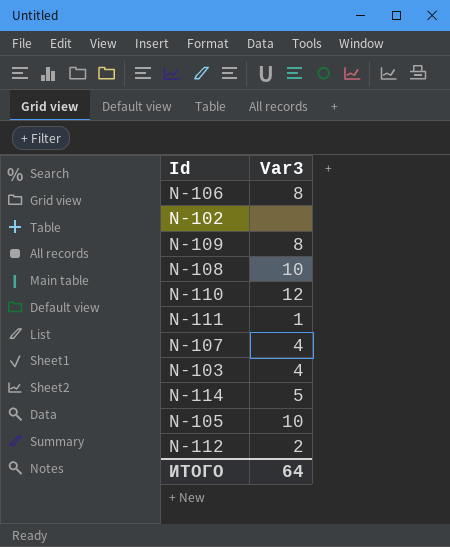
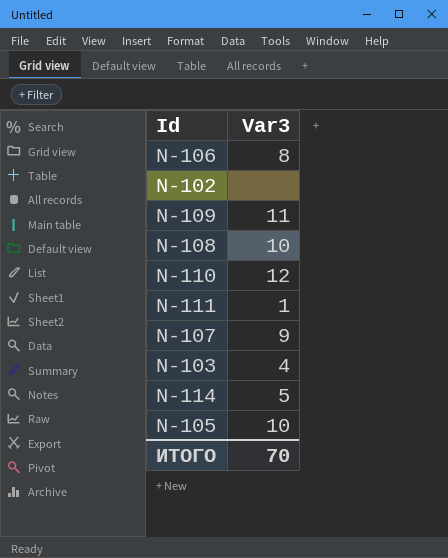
row N-112: 2 -> none
N-109 | Var3: 8 -> 11
N-107 | Var3: 4 -> 9
ИТОГО | Var3: 64 -> 70

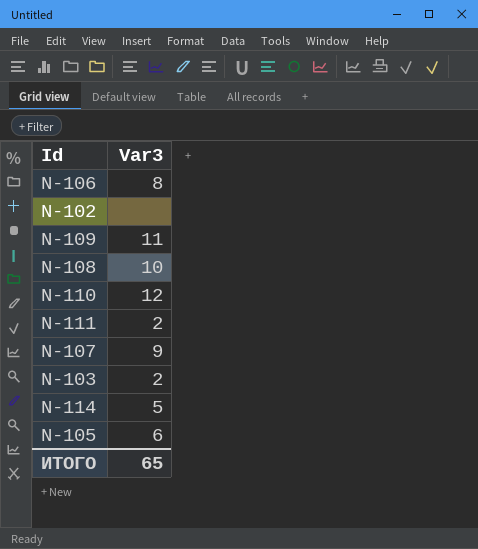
N-111 | Var3: 1 -> 2
N-103 | Var3: 4 -> 2
N-105 | Var3: 10 -> 6
ИТОГО | Var3: 70 -> 65

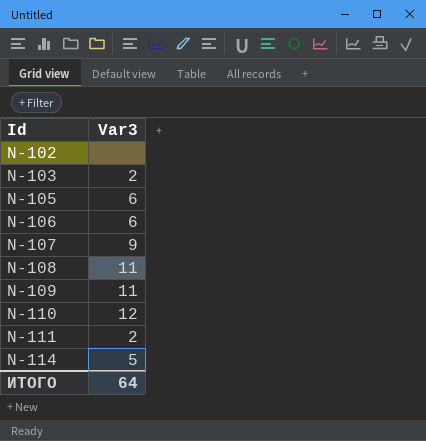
row order: none -> Id ascending
N-106 | Var3: 8 -> 6
N-108 | Var3: 10 -> 11
ИТОГО | Var3: 65 -> 64

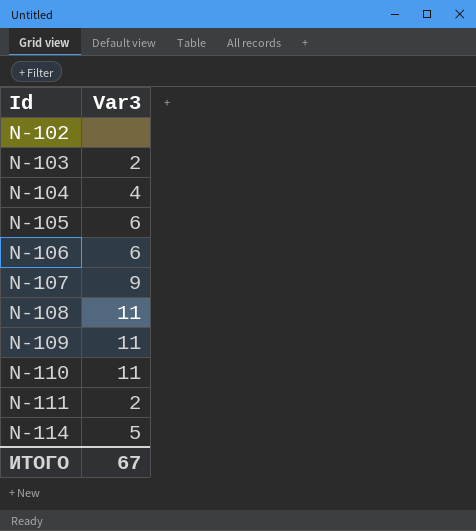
row N-104: none -> 4
N-110 | Var3: 12 -> 11
ИТОГО | Var3: 64 -> 67

